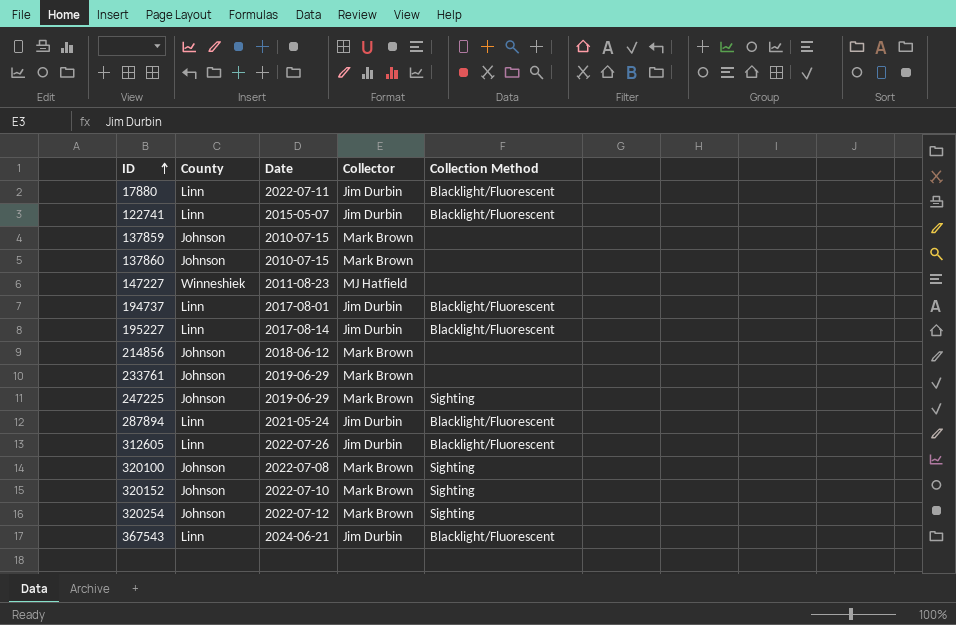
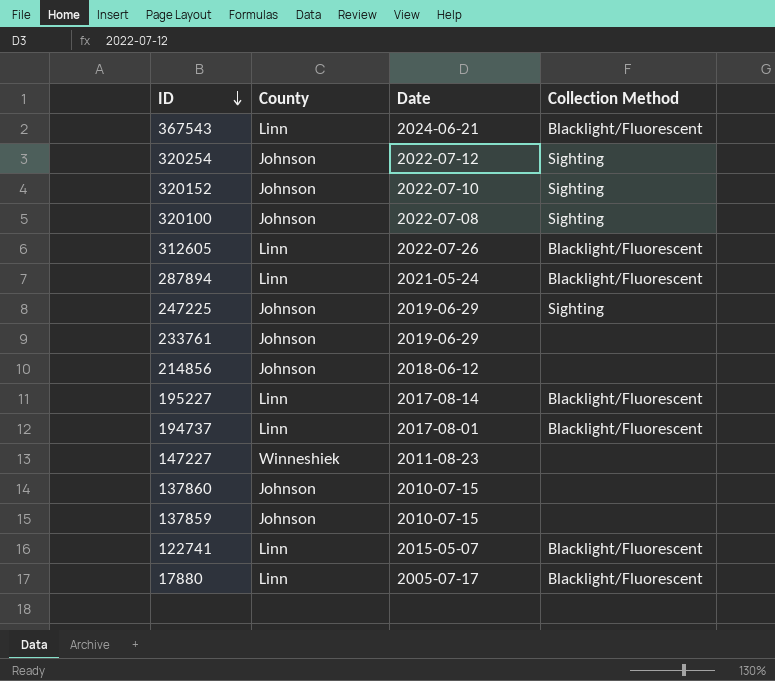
row order: ID ascending -> ID descending
column Collector | position: 4 -> none
17880 | Date: 2022-07-11 -> 2005-07-17

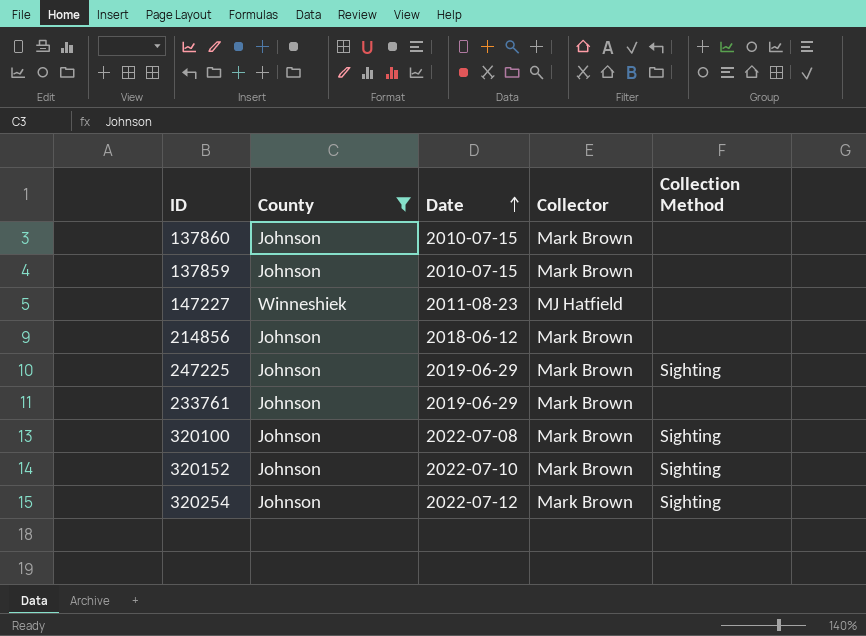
filter: none -> County != Linn
row order: ID descending -> Date ascending
column Collector | position: none -> 4

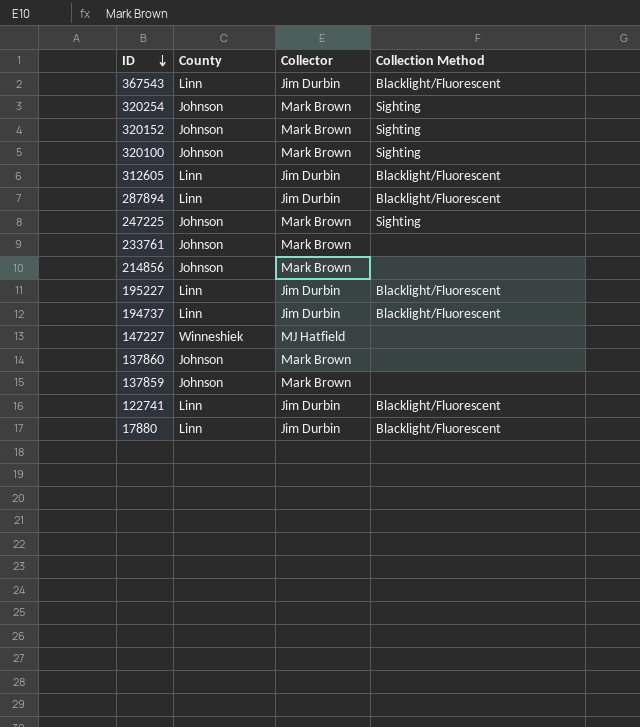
filter: County != Linn -> none
row order: Date ascending -> ID descending
column Date | position: 3 -> none

